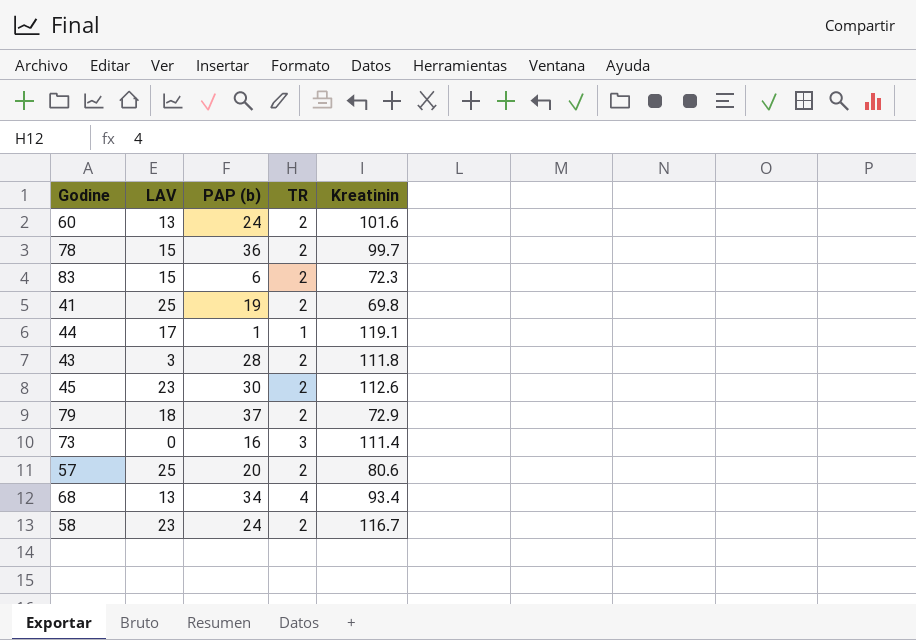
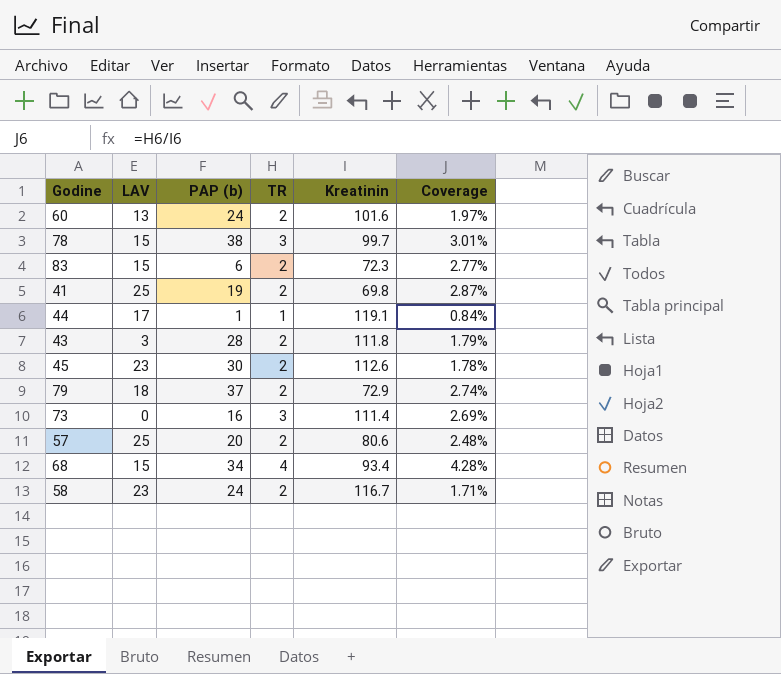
column Coverage | formula: none -> [TR] / [Kreatinin]
78 | PAP (b): 36 -> 38
78 | TR: 2 -> 3
68 | LAV: 13 -> 15

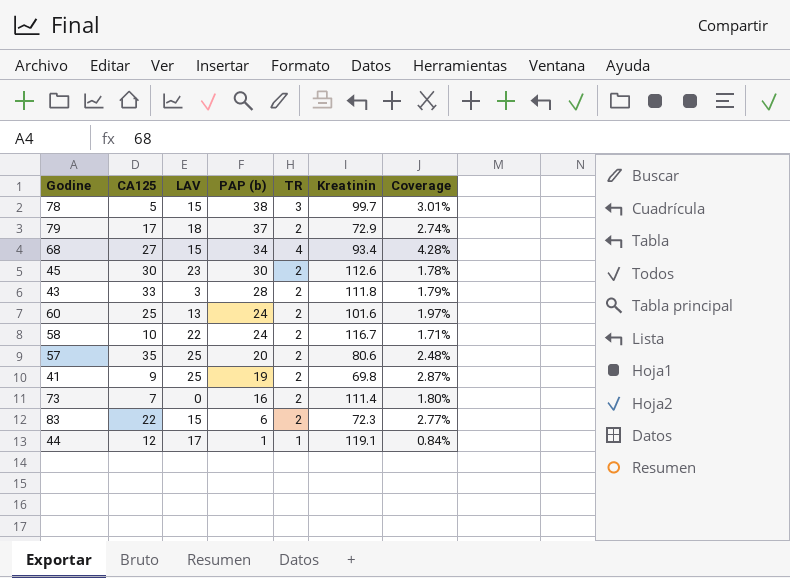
row order: none -> PAP (b) descending
column CA125 | position: none -> 2
58 | LAV: 23 -> 22
73 | TR: 3 -> 2
73 | Coverage: 2.69% -> 1.80%

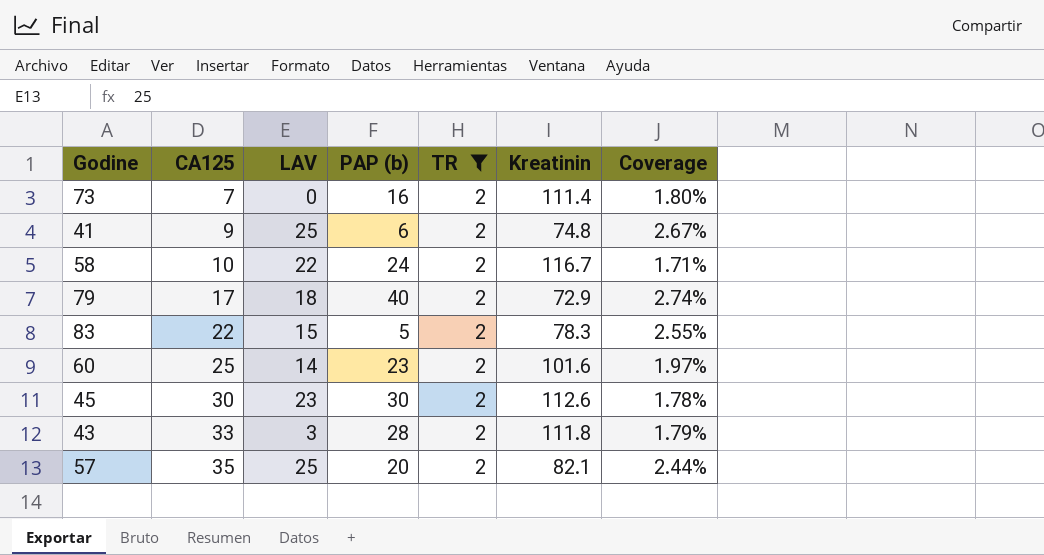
filter: none -> TR = 2
row order: PAP (b) descending -> CA125 ascending
41 | PAP (b): 19 -> 6
41 | Kreatinin: 69.8 -> 74.8
41 | Coverage: 2.87% -> 2.67%
79 | PAP (b): 37 -> 40
83 | PAP (b): 6 -> 5
83 | Kreatinin: 72.3 -> 78.3
83 | Coverage: 2.77% -> 2.55%
60 | LAV: 13 -> 14
60 | PAP (b): 24 -> 23
57 | Kreatinin: 80.6 -> 82.1
57 | Coverage: 2.48% -> 2.44%

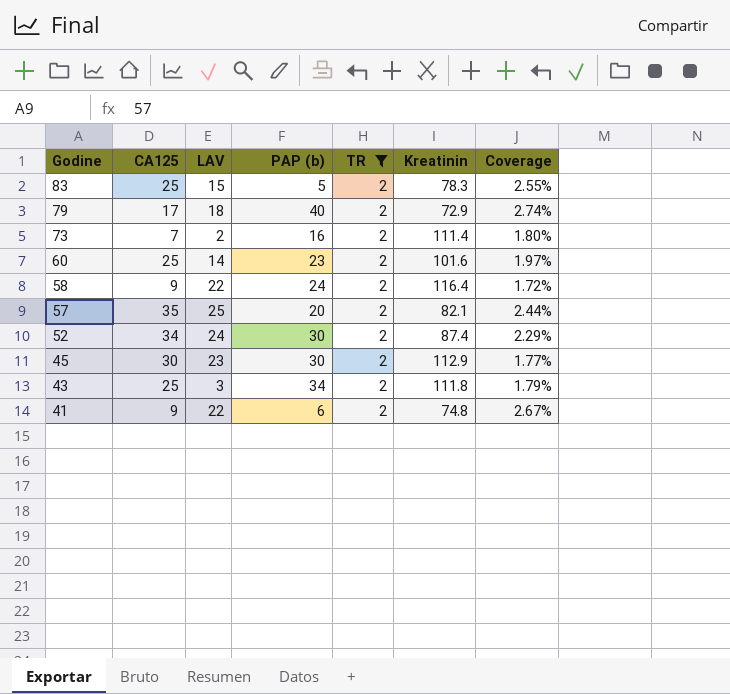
row order: CA125 ascending -> Godine descending
83 | CA125: 22 -> 25
73 | LAV: 0 -> 2
58 | CA125: 10 -> 9
58 | Kreatinin: 116.7 -> 116.4
58 | Coverage: 1.71% -> 1.72%
row 52: none -> 34 | 24 | 30 | 2 | 87.4 | 2.29%
45 | Kreatinin: 112.6 -> 112.9
45 | Coverage: 1.78% -> 1.77%
43 | CA125: 33 -> 25
43 | PAP (b): 28 -> 34
41 | LAV: 25 -> 22

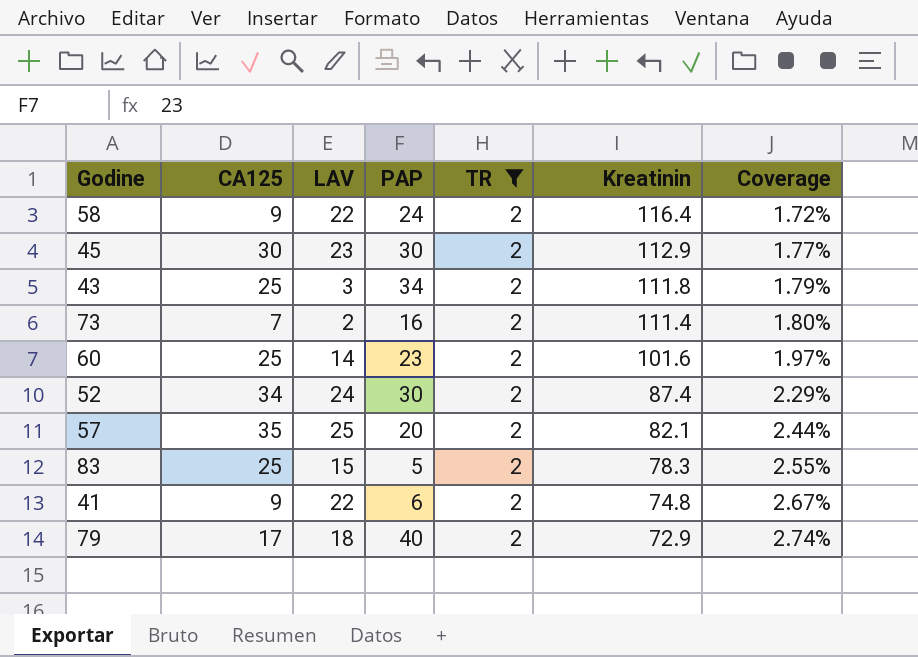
row order: Godine descending -> Kreatinin descending
column name: PAP (b) -> PAP

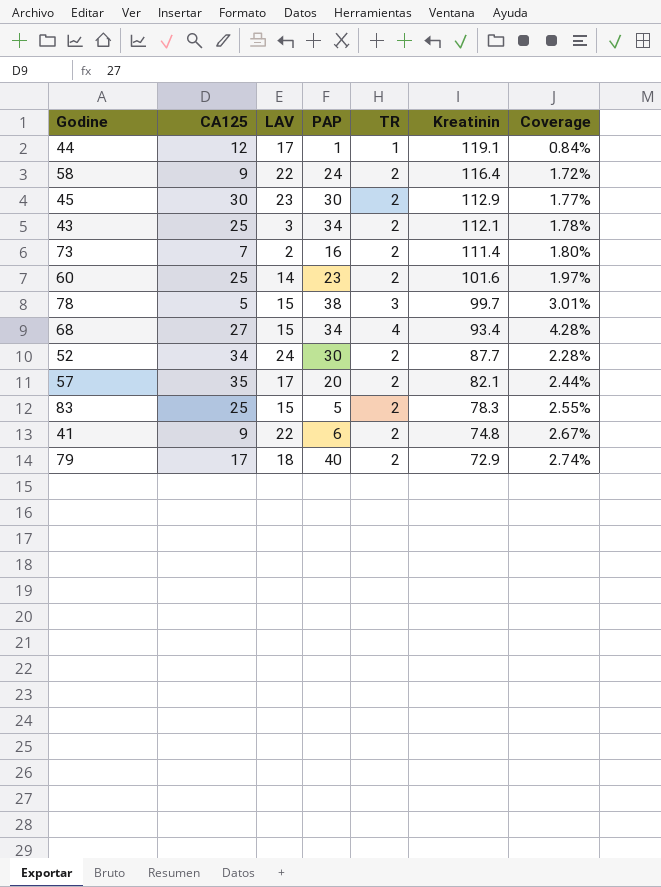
filter: TR = 2 -> none
43 | Kreatinin: 111.8 -> 112.1
43 | Coverage: 1.79% -> 1.78%
52 | Kreatinin: 87.4 -> 87.7
52 | Coverage: 2.29% -> 2.28%
57 | LAV: 25 -> 17

